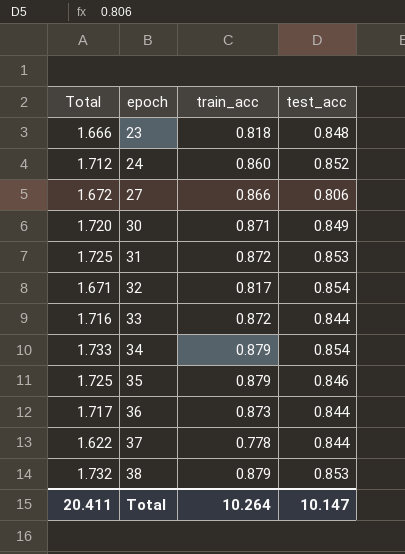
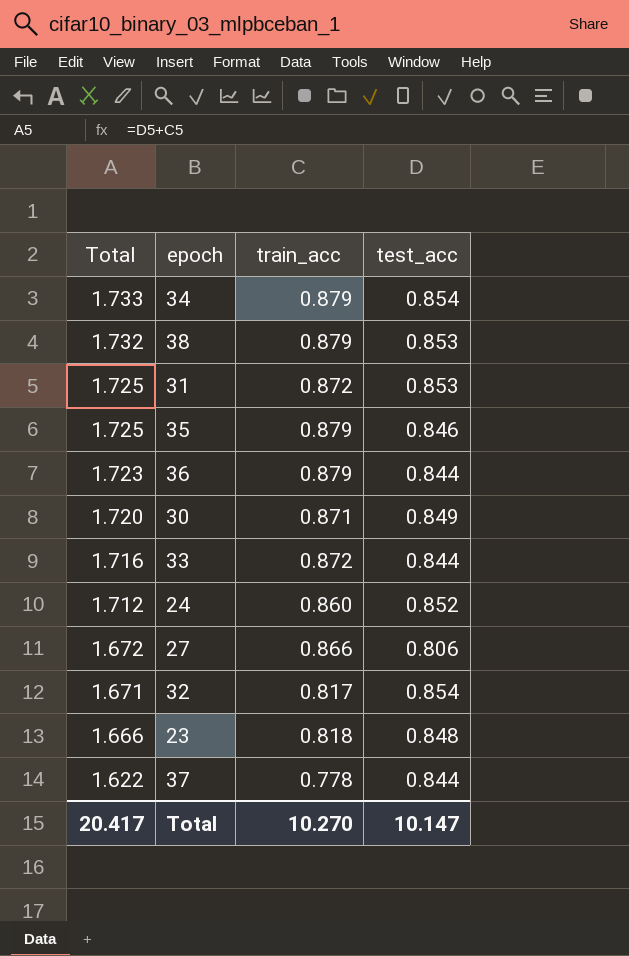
row order: epoch ascending -> Total descending
36 | Total: 1.717 -> 1.723
36 | train_acc: 0.873 -> 0.879
Total | Total: 20.411 -> 20.417
Total | train_acc: 10.264 -> 10.270

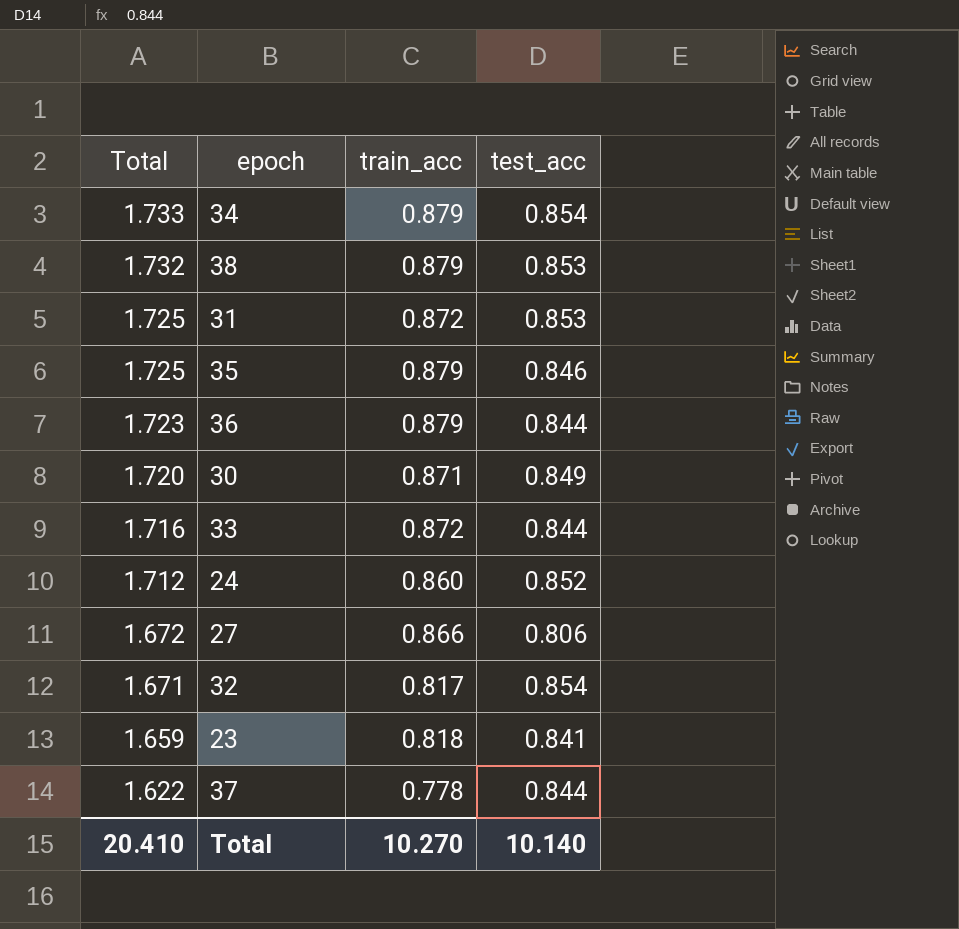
23 | Total: 1.666 -> 1.659
23 | test_acc: 0.848 -> 0.841
Total | Total: 20.417 -> 20.410
Total | test_acc: 10.147 -> 10.140

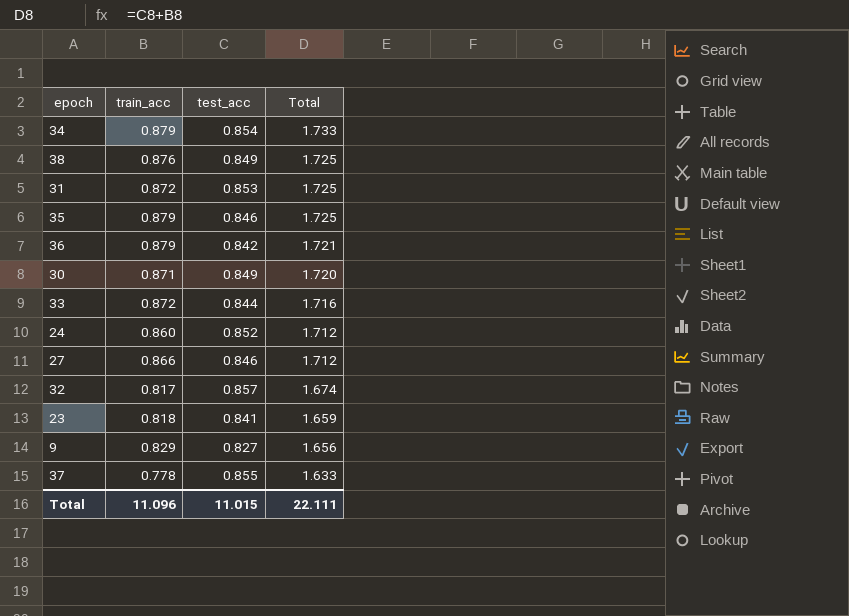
column Total | position: 1 -> 4
38 | train_acc: 0.879 -> 0.876
38 | test_acc: 0.853 -> 0.849
38 | Total: 1.732 -> 1.725
36 | test_acc: 0.844 -> 0.842
36 | Total: 1.723 -> 1.721
27 | test_acc: 0.806 -> 0.846
27 | Total: 1.672 -> 1.712
32 | test_acc: 0.854 -> 0.857
32 | Total: 1.671 -> 1.674
row 9: none -> 0.829 | 0.827 | 1.656
37 | test_acc: 0.844 -> 0.855
37 | Total: 1.622 -> 1.633
Total | train_acc: 10.270 -> 11.096
Total | test_acc: 10.140 -> 11.015
Total | Total: 20.410 -> 22.111

